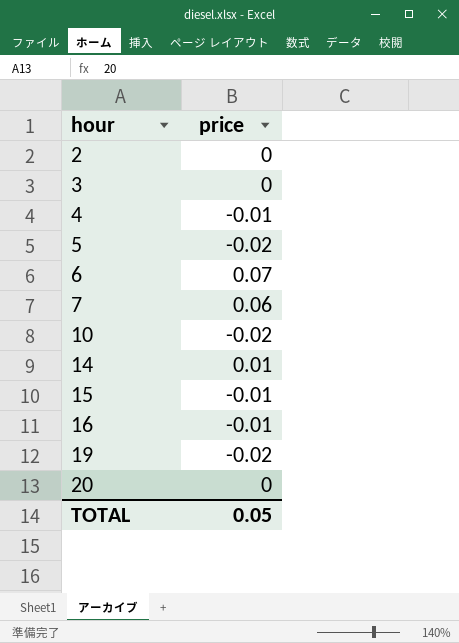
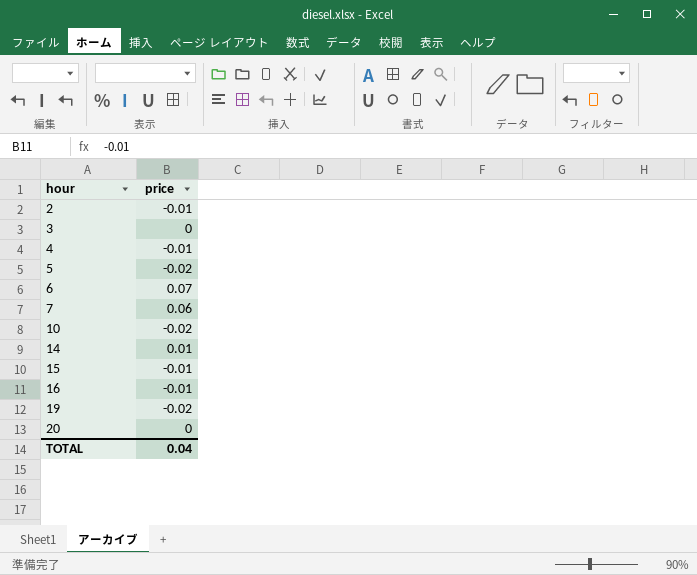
2 | price: 0 -> -0.01
TOTAL | price: 0.05 -> 0.04

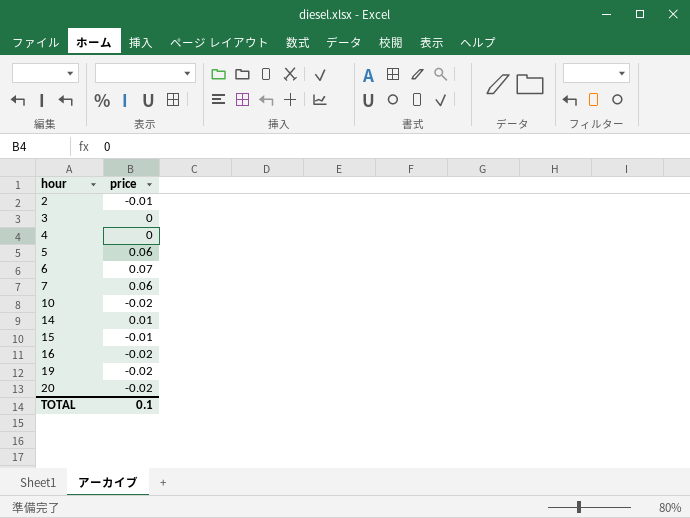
4 | price: -0.01 -> 0
5 | price: -0.02 -> 0.06
16 | price: -0.01 -> -0.02
20 | price: 0 -> -0.02
TOTAL | price: 0.04 -> 0.1

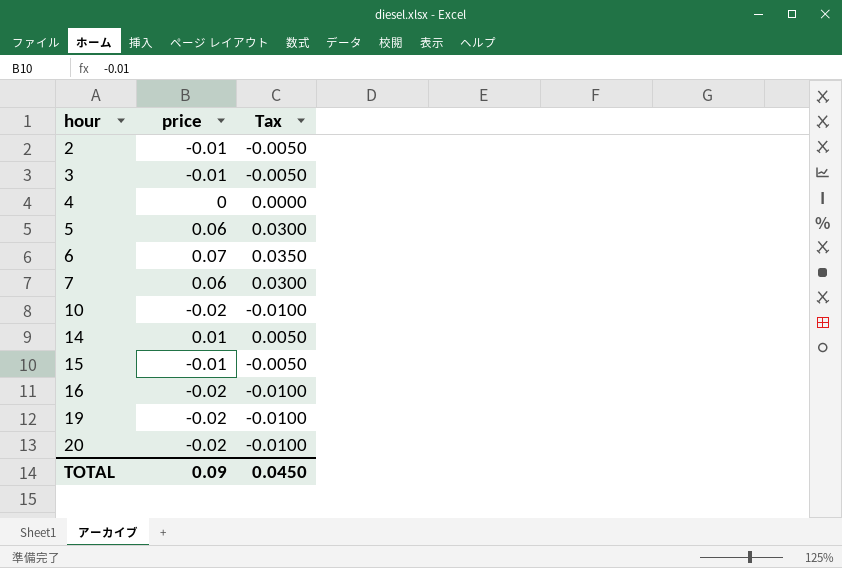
column Tax | formula: none -> [price] * 0.5
3 | price: 0 -> -0.01
TOTAL | price: 0.1 -> 0.09

